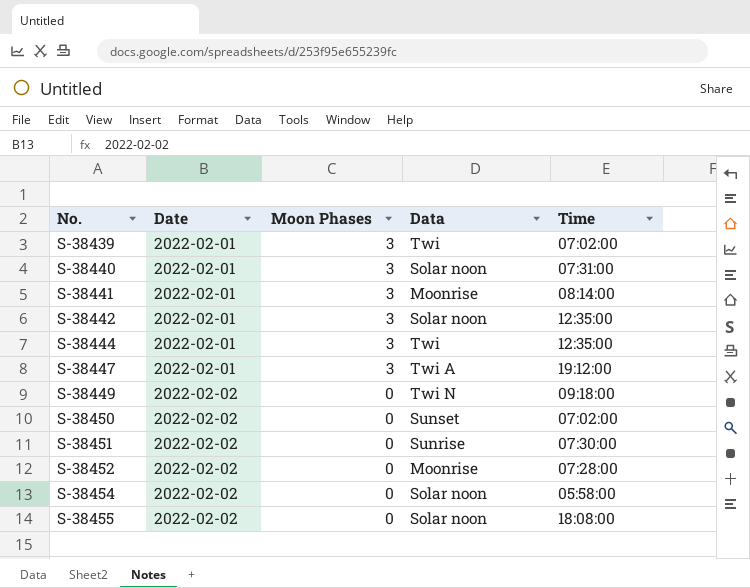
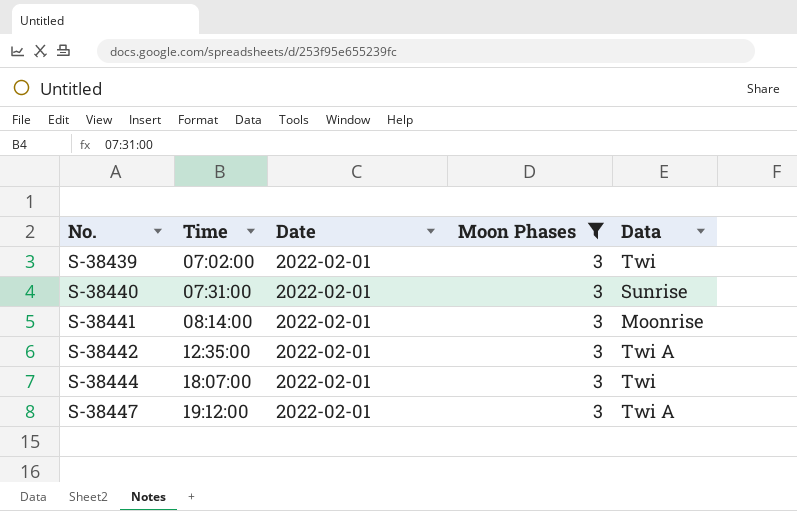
filter: none -> Moon Phases = 3
column Time | position: 5 -> 2
S-38440 | Data: Solar noon -> Sunrise
S-38442 | Data: Solar noon -> Twi A
S-38444 | Time: 12:35:00 -> 18:07:00

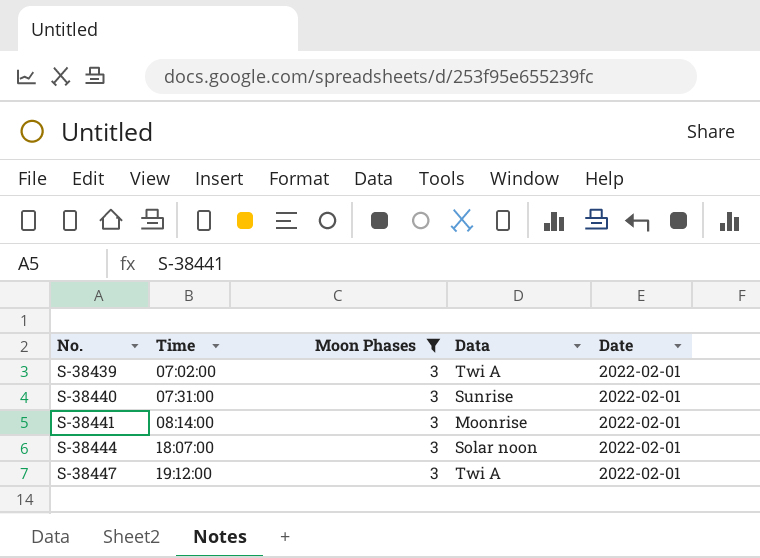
column Date | position: 3 -> 5
row S-38442: 12:35:00 | 2022-02-01 | 3 | Twi A -> none
S-38439 | Data: Twi -> Twi A
S-38444 | Data: Twi -> Solar noon

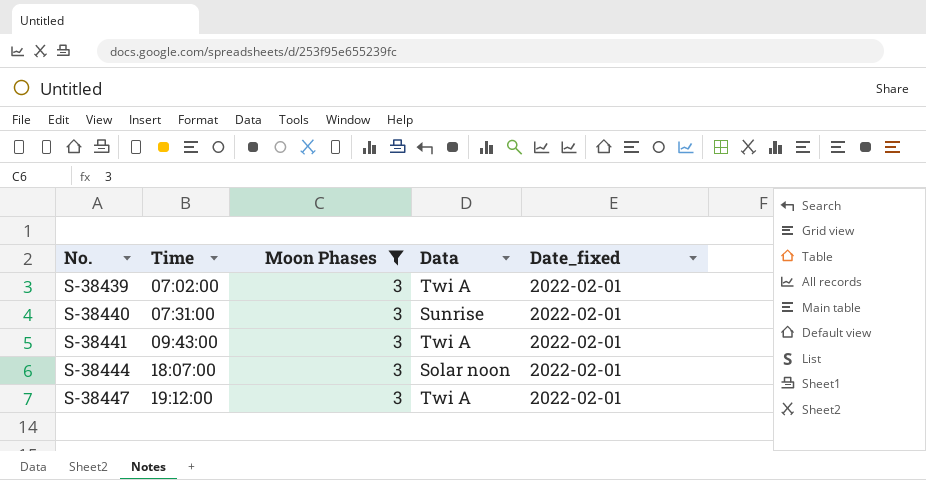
column name: Date -> Date_fixed
S-38441 | Time: 08:14:00 -> 09:43:00
S-38441 | Data: Moonrise -> Twi A

